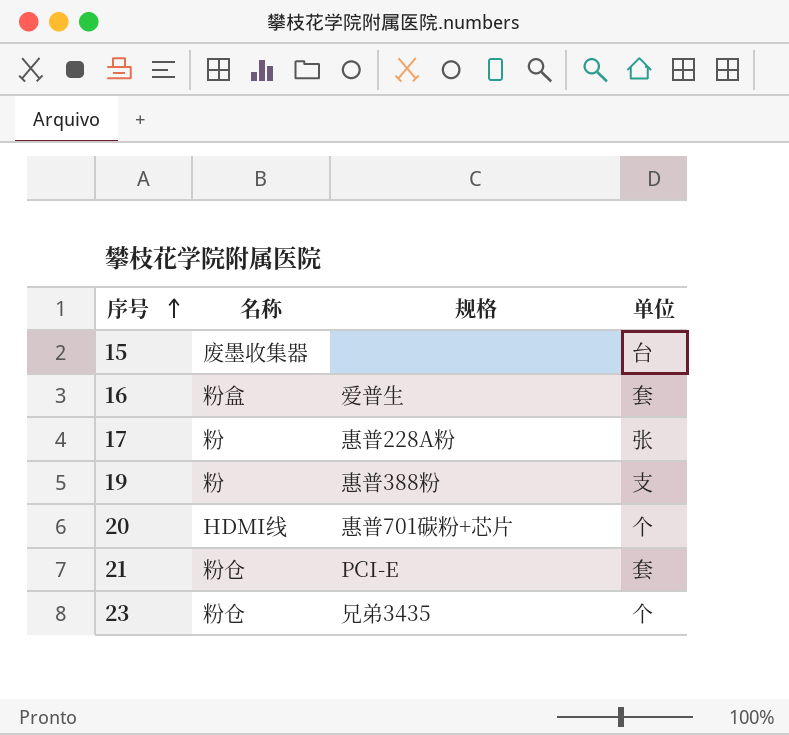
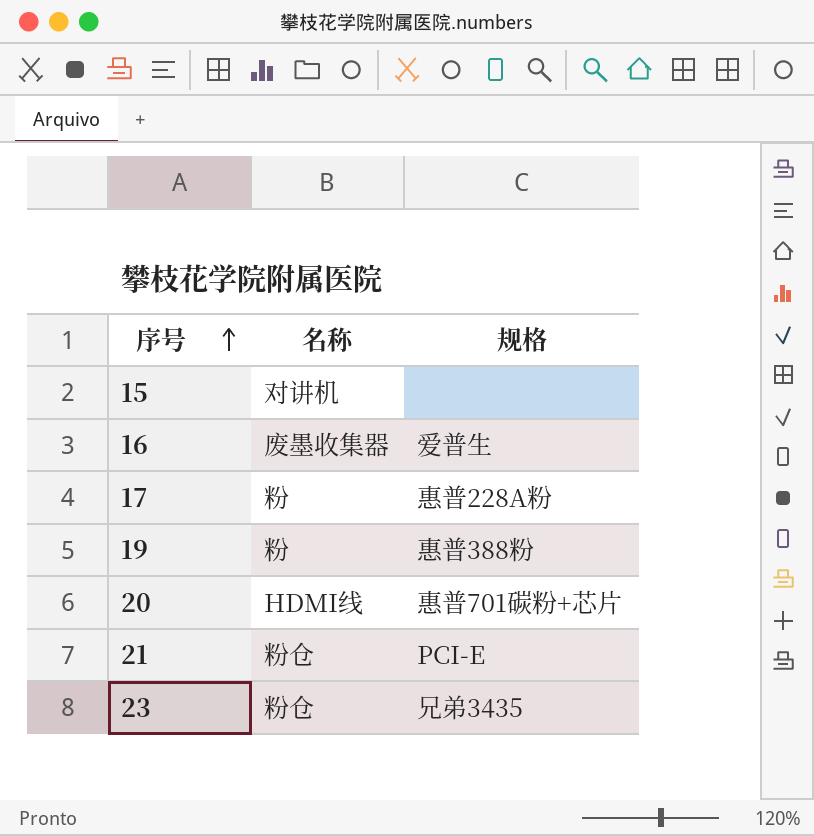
column 单位 | position: 4 -> none
15 | 名称: 废墨收集器 -> 对讲机
16 | 名称: 粉盒 -> 废墨收集器

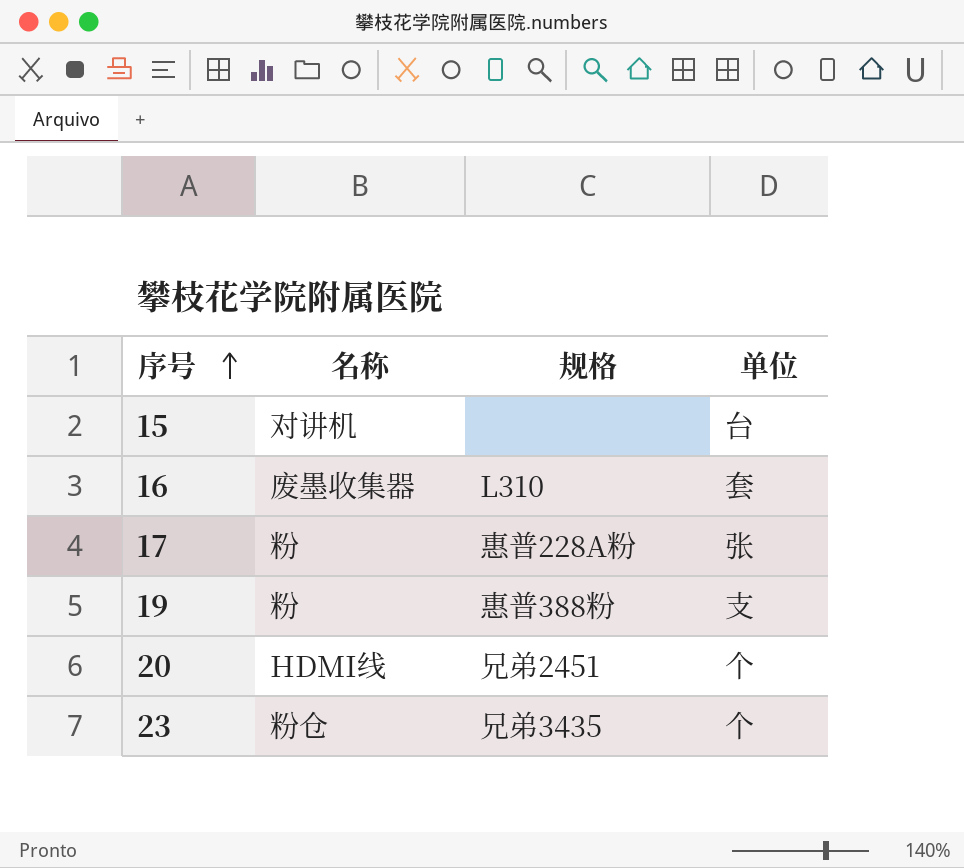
column 单位 | position: none -> 4
row 21: 粉仓 | PCI-E -> none
16 | 规格: 爱普生 -> L310
20 | 规格: 惠普701碳粉+芯片 -> 兄弟2451

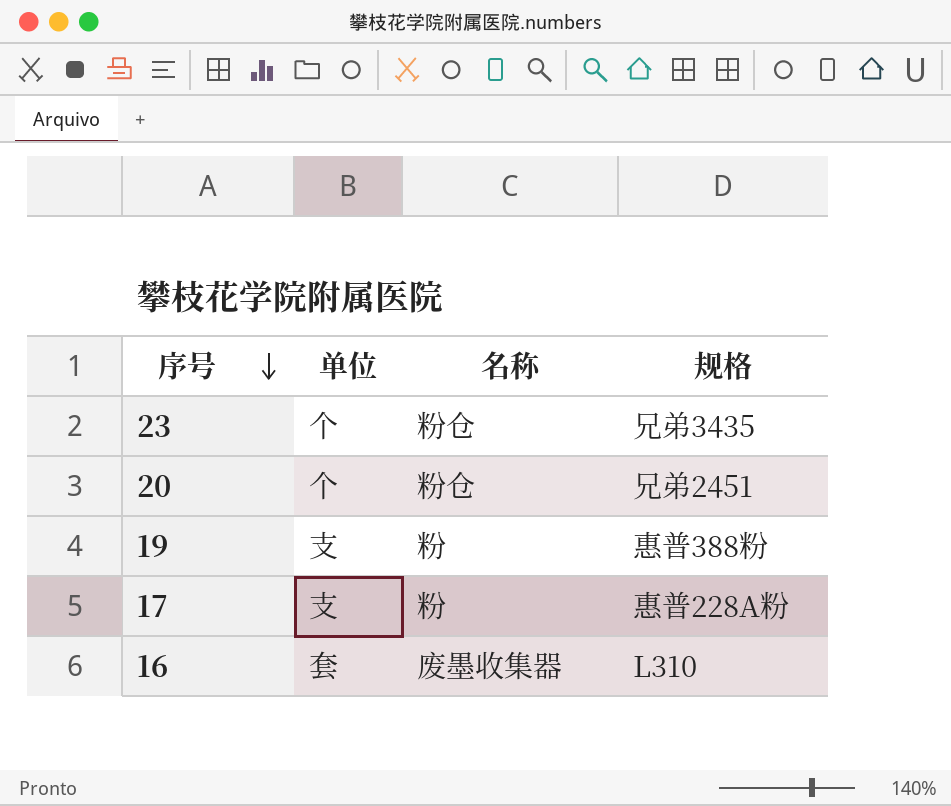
row order: 序号 ascending -> 序号 descending
column 单位 | position: 4 -> 2
row 15: 对讲机 | none | 台 -> none
20 | 名称: HDMI线 -> 粉仓
17 | 单位: 张 -> 支

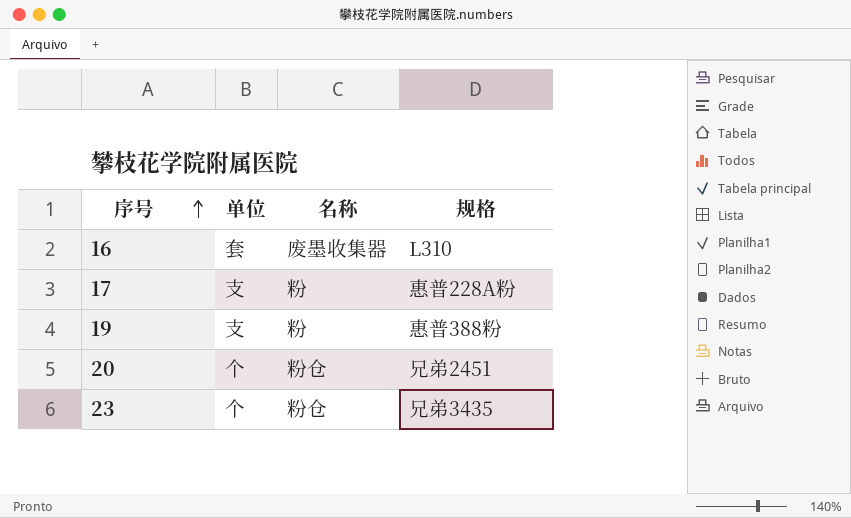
row order: 序号 descending -> 序号 ascending

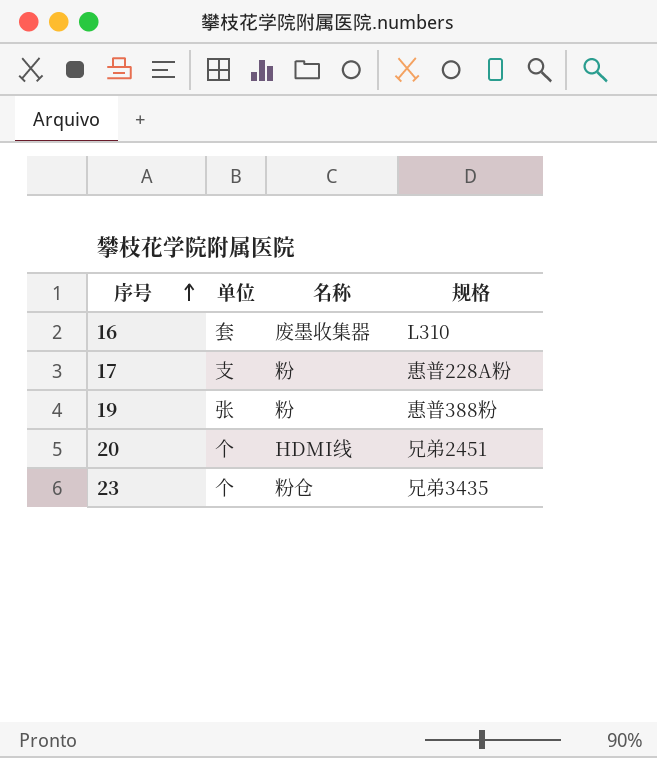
19 | 单位: 支 -> 张
20 | 名称: 粉仓 -> HDMI线

